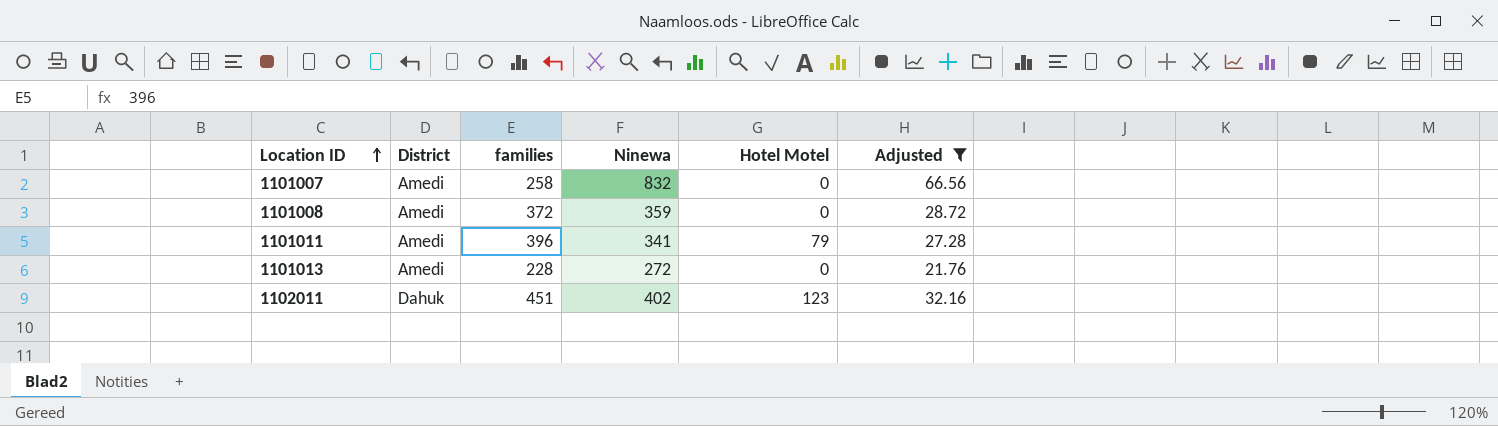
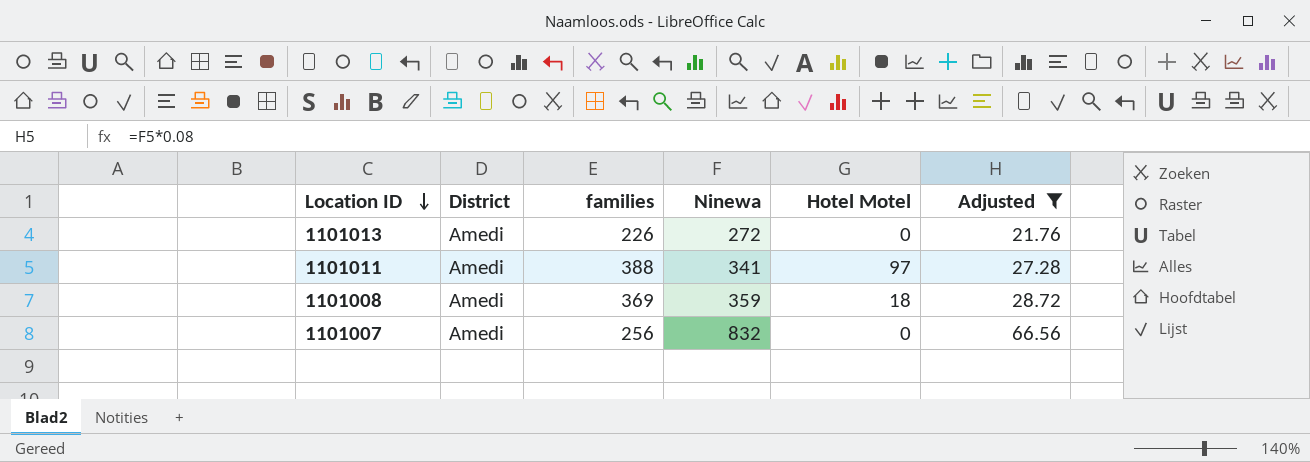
row order: Location ID ascending -> Location ID descending
row 1102011: Dahuk | 451 | 402 | 123 | 32.16 -> none
1101013 | families: 228 -> 226
1101011 | families: 396 -> 388
1101011 | Hotel Motel: 79 -> 97
1101008 | families: 372 -> 369
1101008 | Hotel Motel: 0 -> 18
1101007 | families: 258 -> 256

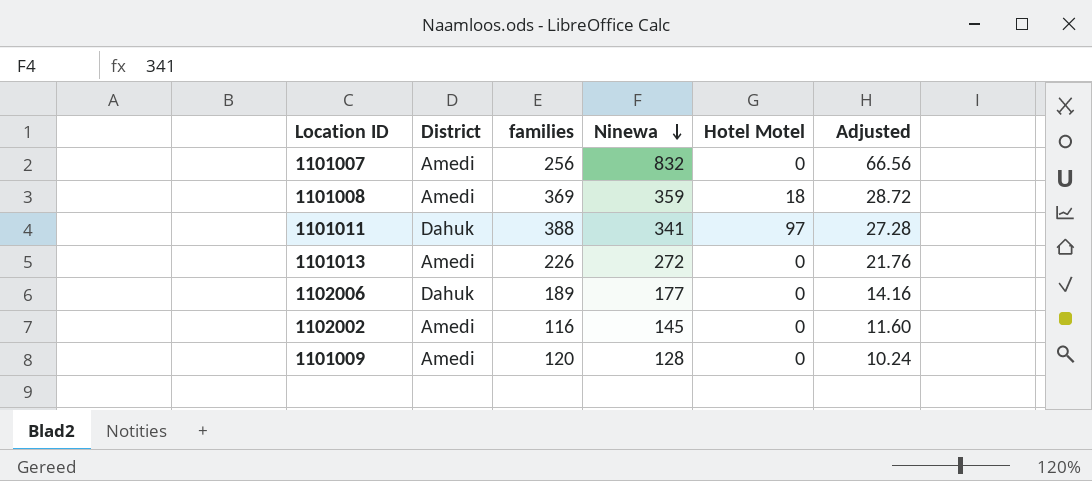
filter: Adjusted >= 21.76 -> none
row order: Location ID descending -> Ninewa descending
1101011 | District: Amedi -> Dahuk

